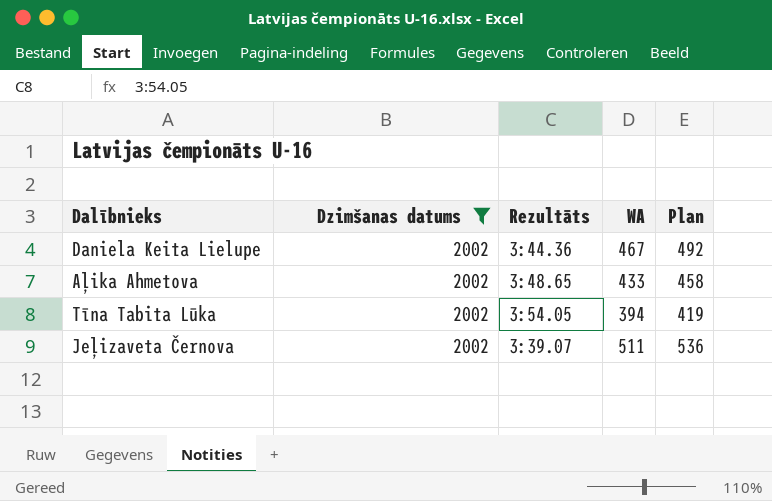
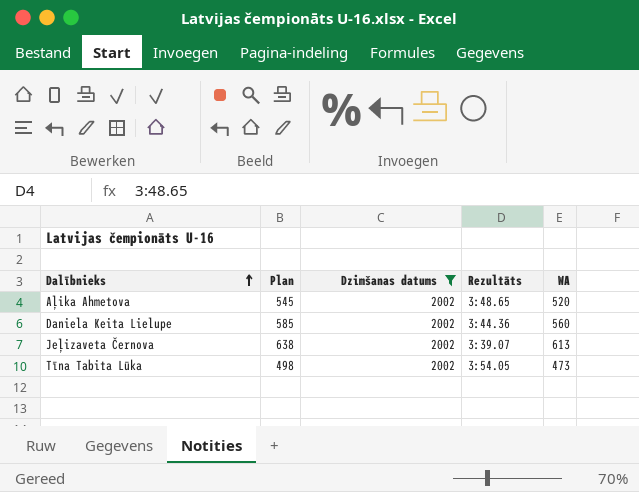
row order: none -> Dalībnieks ascending
column Plan | position: 5 -> 2
Aļika Ahmetova | Plan: 458 -> 545
Aļika Ahmetova | WA: 433 -> 520
Daniela Keita Lielupe | Plan: 492 -> 585
Daniela Keita Lielupe | WA: 467 -> 560
Jeļizaveta Černova | Plan: 536 -> 638
Jeļizaveta Černova | WA: 511 -> 613
Tīna Tabita Lūka | Plan: 419 -> 498
Tīna Tabita Lūka | WA: 394 -> 473

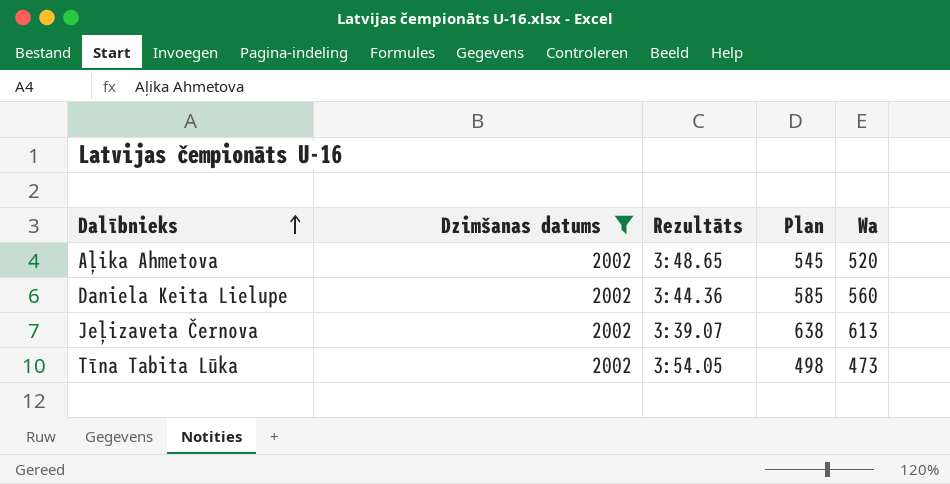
column Plan | position: 2 -> 4
column name: WA -> Wa

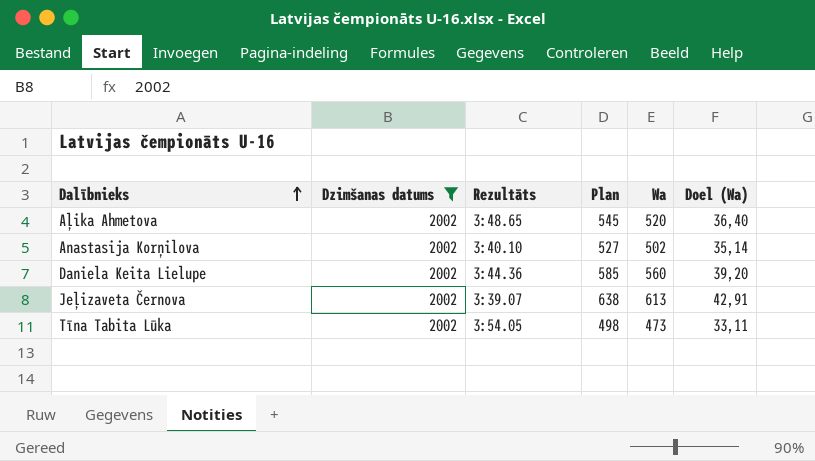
column Doel (Wa) | formula: none -> [Wa] * 0,07
row Anastasija Korņilova: none -> 2002 | 3:40.10 | 527 | 502 | 35,14

